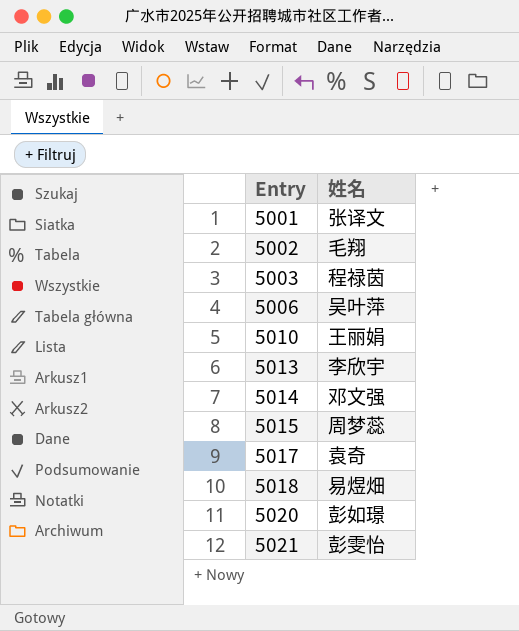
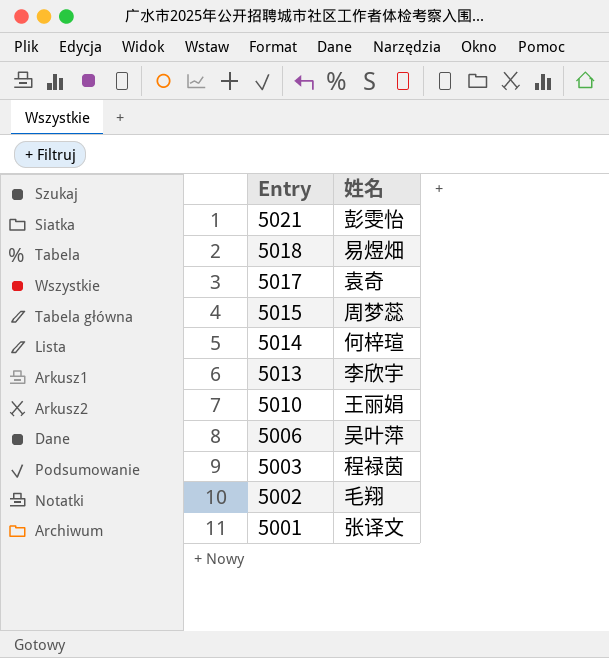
row order: Entry ascending -> Entry descending
row 5020: 彭如璟 -> none
5014 | 姓名: 邓文强 -> 何梓瑄

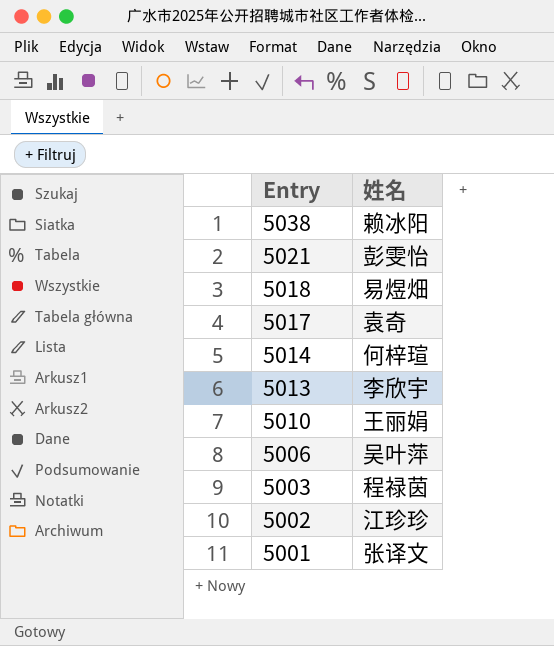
row 5015: 周梦蕊 -> none
row 5038: none -> 赖冰阳
5002 | 姓名: 毛翔 -> 江珍珍

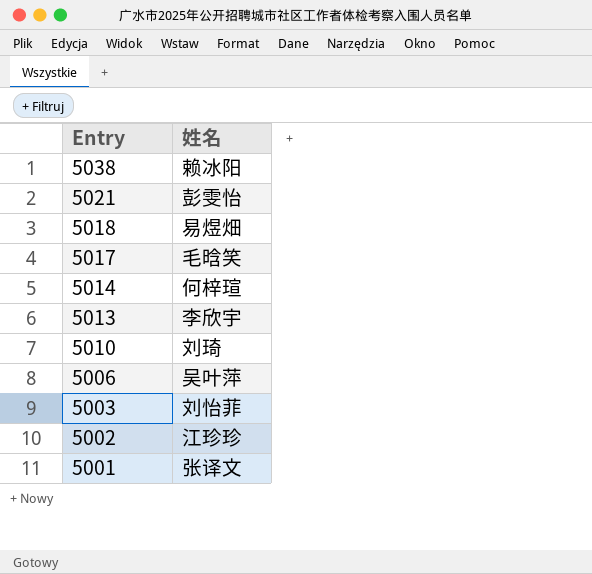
5017 | 姓名: 袁奇 -> 毛晗笑
5010 | 姓名: 王丽娟 -> 刘琦
5003 | 姓名: 程禄茵 -> 刘怡菲

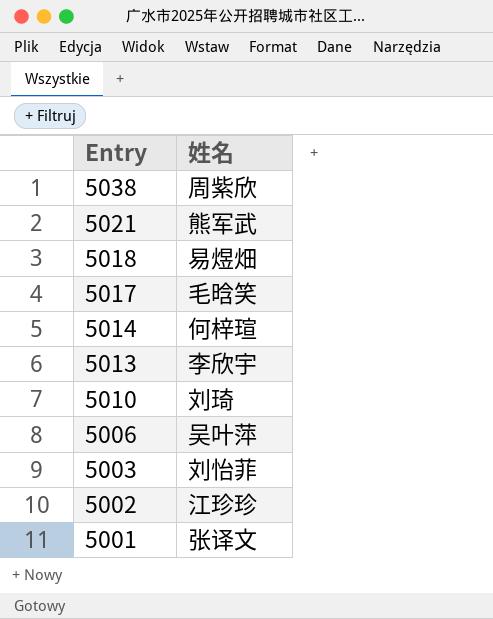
5038 | 姓名: 赖冰阳 -> 周紫欣
5021 | 姓名: 彭雯怡 -> 熊军武

